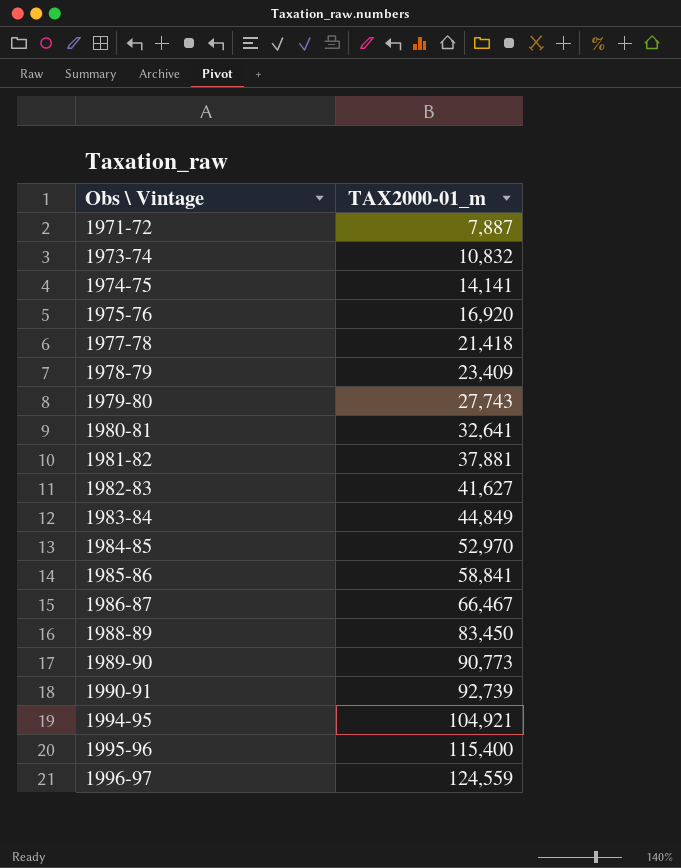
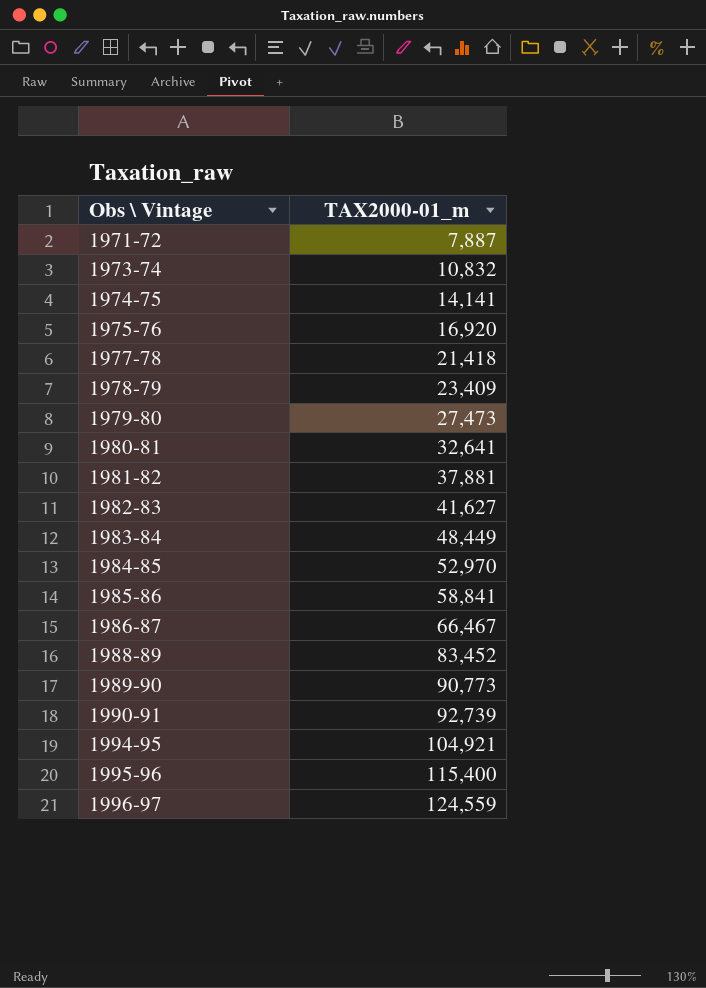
1979-80 | TAX2000-01_m: 27,743 -> 27,473
1983-84 | TAX2000-01_m: 44,849 -> 48,449
1988-89 | TAX2000-01_m: 83,450 -> 83,452

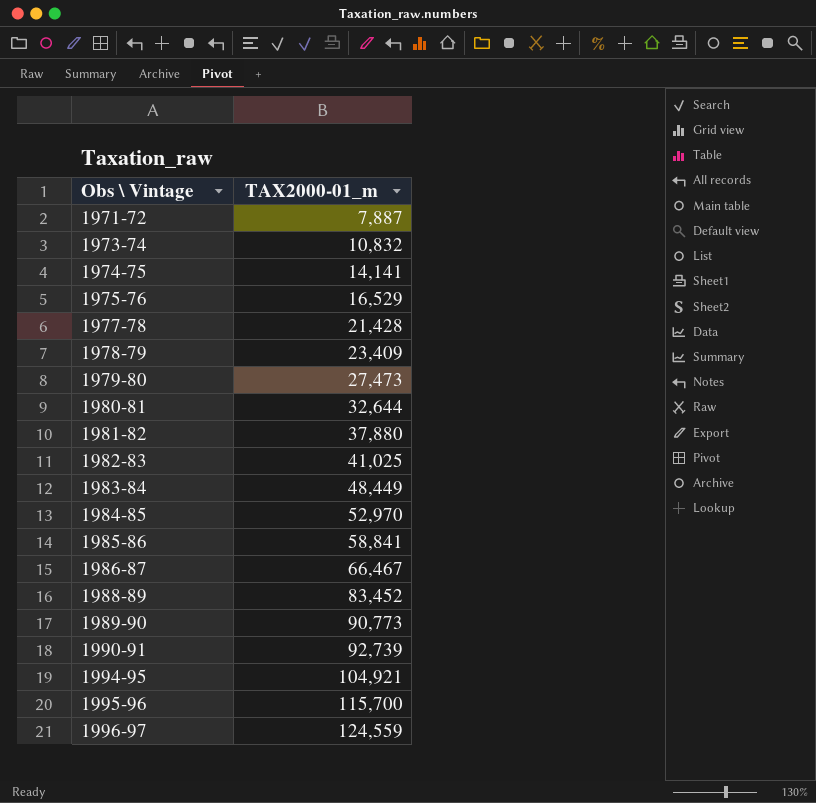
1975-76 | TAX2000-01_m: 16,920 -> 16,529
1977-78 | TAX2000-01_m: 21,418 -> 21,428
1980-81 | TAX2000-01_m: 32,641 -> 32,644
1981-82 | TAX2000-01_m: 37,881 -> 37,880
1982-83 | TAX2000-01_m: 41,627 -> 41,025
1995-96 | TAX2000-01_m: 115,400 -> 115,700

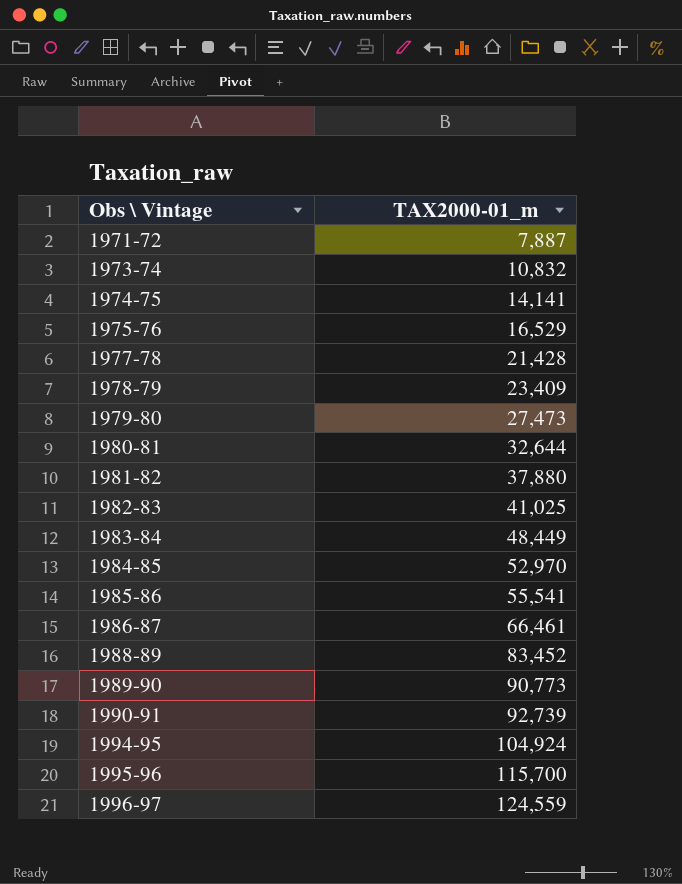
1985-86 | TAX2000-01_m: 58,841 -> 55,541
1986-87 | TAX2000-01_m: 66,467 -> 66,461
1994-95 | TAX2000-01_m: 104,921 -> 104,924

